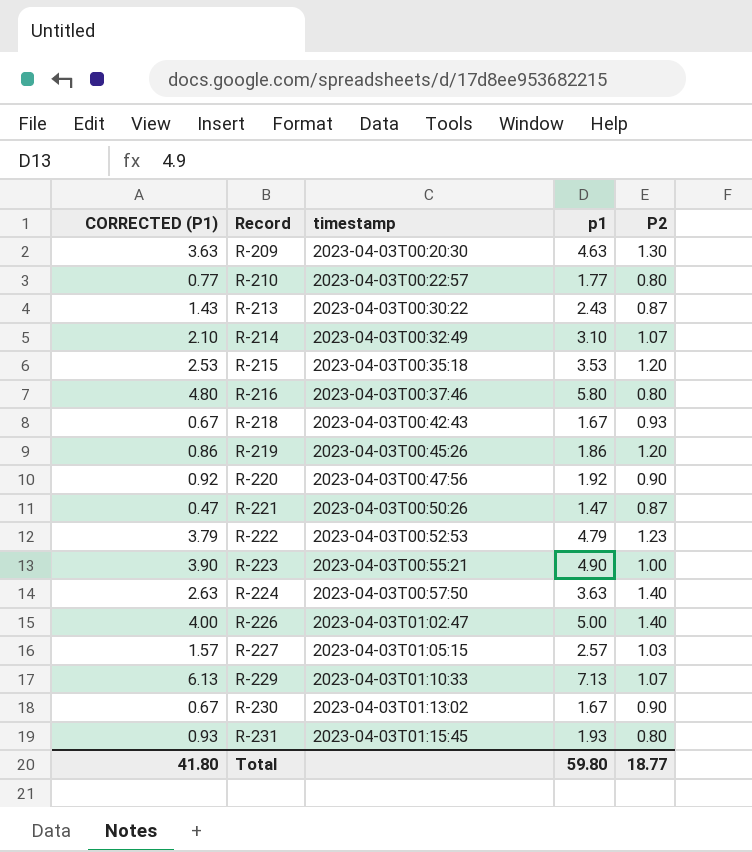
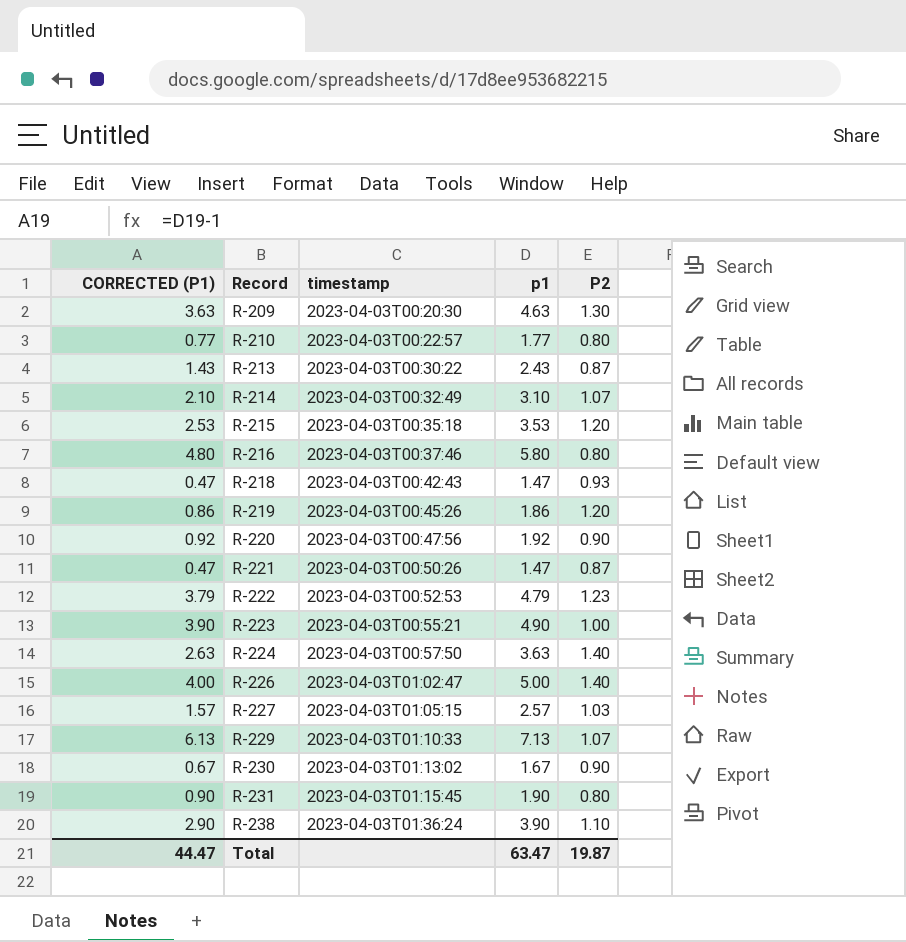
R-218 | CORRECTED (P1): 0.67 -> 0.47
R-218 | p1: 1.67 -> 1.47
R-231 | CORRECTED (P1): 0.93 -> 0.90
R-231 | p1: 1.93 -> 1.90
row R-238: none -> 2.90 | 2023-04-03T01:36:24 | 3.90 | 1.10
Total | CORRECTED (P1): 41.80 -> 44.47
Total | p1: 59.80 -> 63.47
Total | P2: 18.77 -> 19.87

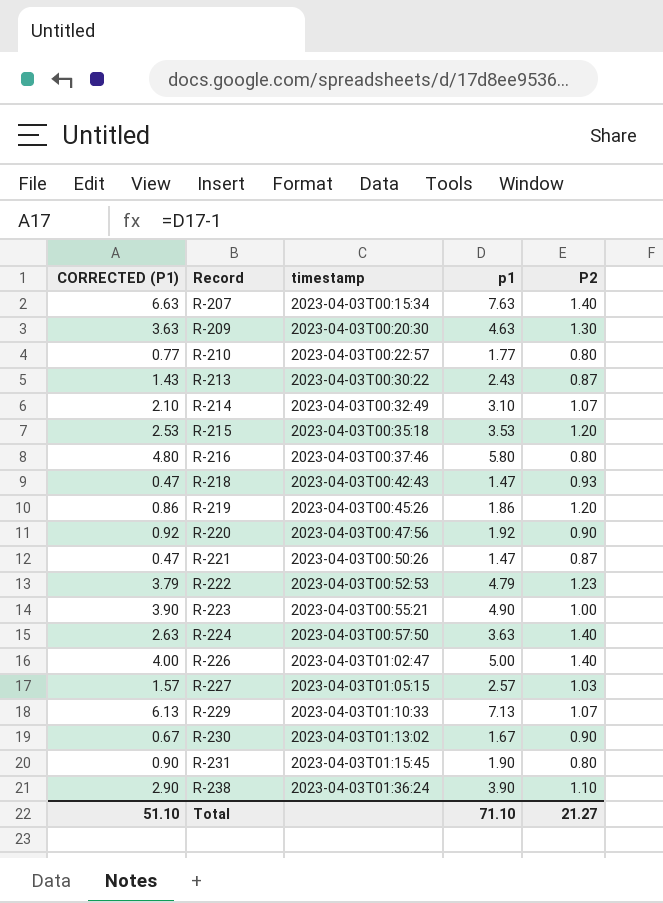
row R-207: none -> 6.63 | 2023-04-03T00:15:34 | 7.63 | 1.40
Total | CORRECTED (P1): 44.47 -> 51.10
Total | p1: 63.47 -> 71.10
Total | P2: 19.87 -> 21.27

